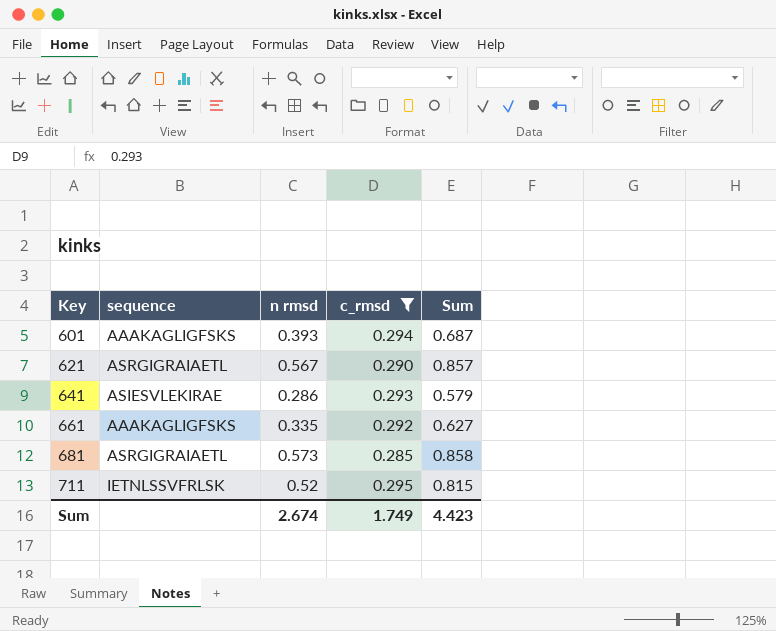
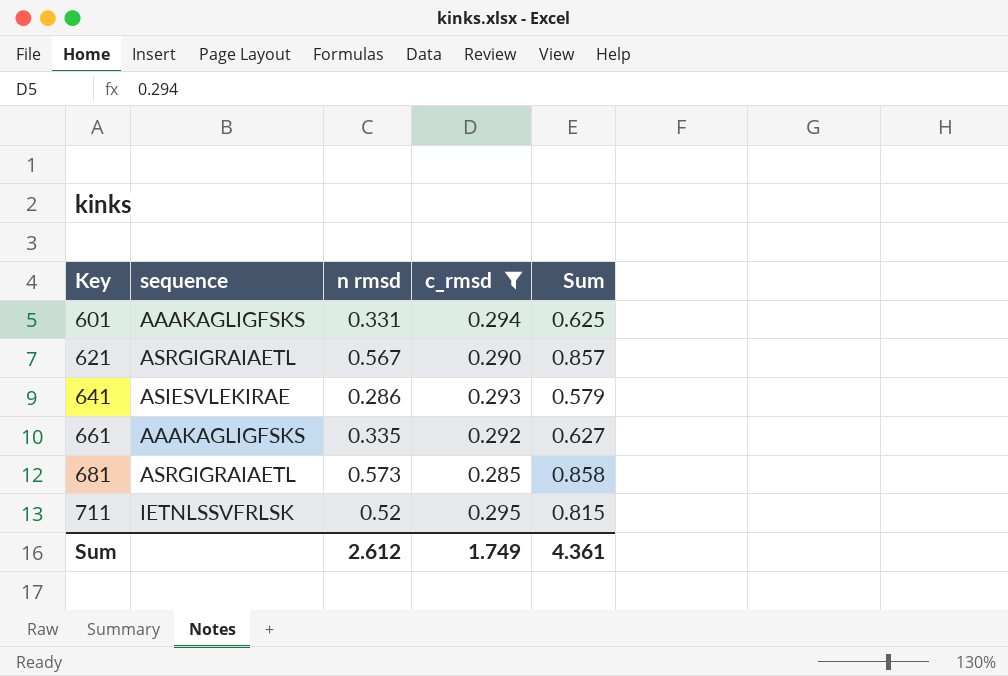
601 | n rmsd: 0.393 -> 0.331
601 | Sum: 0.687 -> 0.625
Sum | n rmsd: 2.674 -> 2.612
Sum | Sum: 4.423 -> 4.361

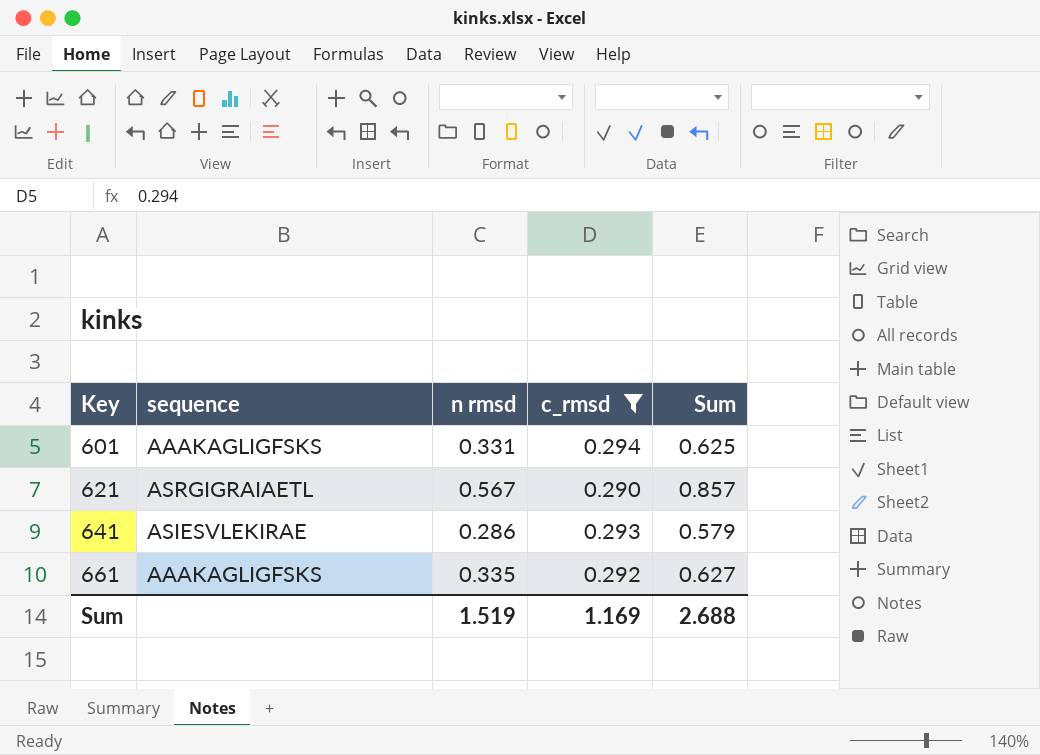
row 681: ASRGIGRAIAETL | 0.573 | 0.285 | 0.858 -> none
row 711: IETNLSSVFRLSK | 0.52 | 0.295 | 0.815 -> none
Sum | n rmsd: 2.612 -> 1.519
Sum | c_rmsd: 1.749 -> 1.169
Sum | Sum: 4.361 -> 2.688

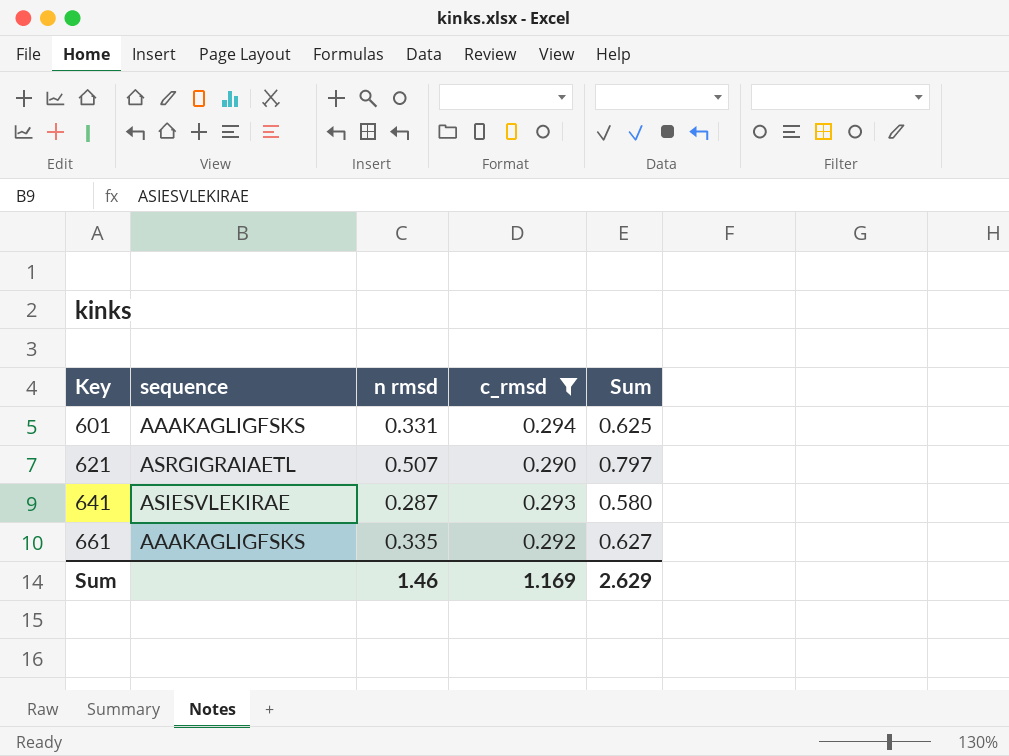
621 | n rmsd: 0.567 -> 0.507
621 | Sum: 0.857 -> 0.797
641 | n rmsd: 0.286 -> 0.287
641 | Sum: 0.579 -> 0.580
Sum | n rmsd: 1.519 -> 1.46
Sum | Sum: 2.688 -> 2.629

